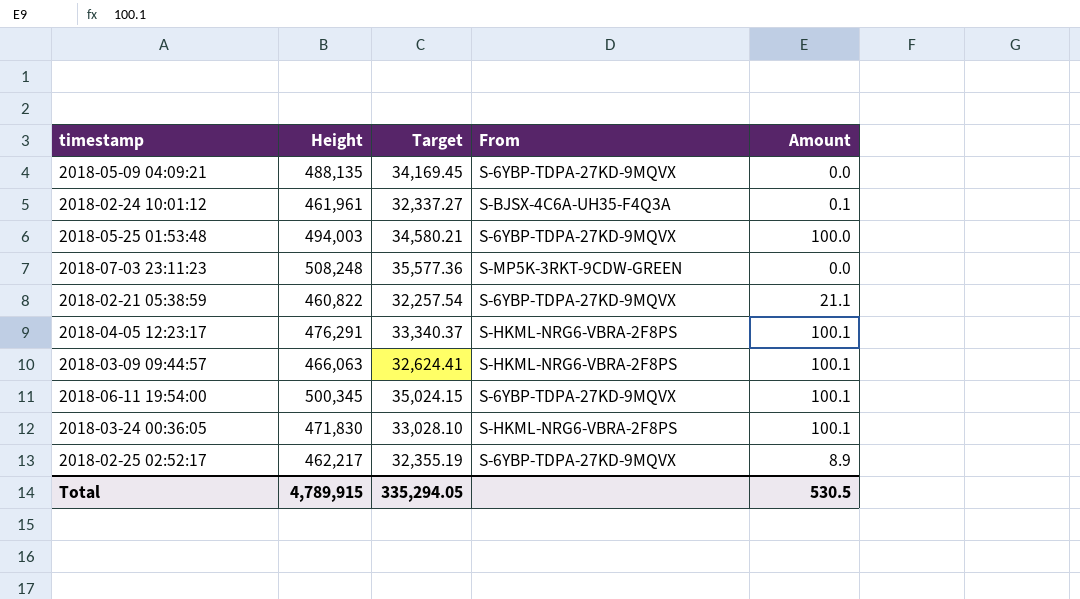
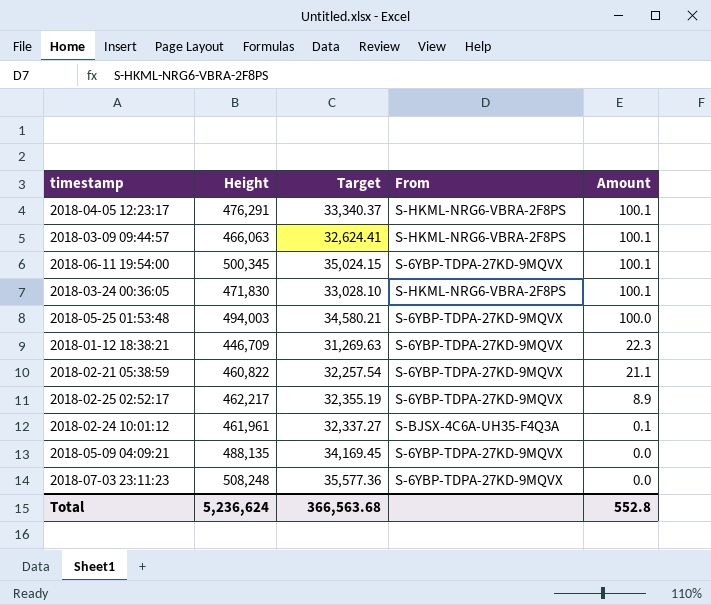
row order: none -> Amount descending
row 2018-01-12 18:38:21: none -> 446,709 | 31,269.63 | S-6YBP-TDPA-27KD-9MQVX | 22.3
2018-07-03 23:11:23 | From: S-MP5K-3RKT-9CDW-GREEN -> S-6YBP-TDPA-27KD-9MQVX
Total | Height: 4,789,915 -> 5,236,624
Total | Target: 335,294.05 -> 366,563.68
Total | Amount: 530.5 -> 552.8

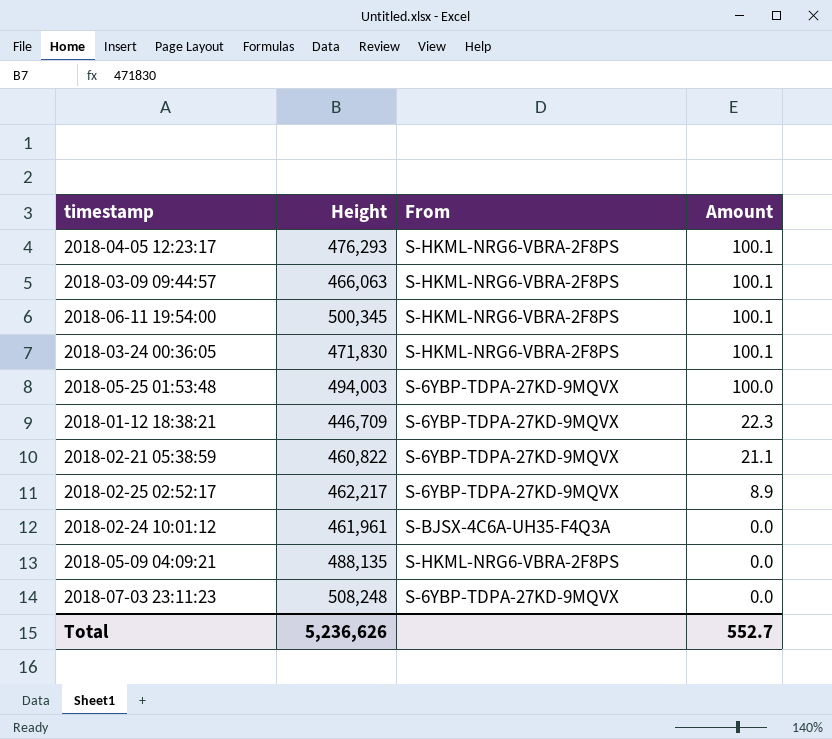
column Target | formula: [Height] * 0.07 -> none
2018-04-05 12:23:17 | Height: 476,291 -> 476,293
2018-06-11 19:54:00 | From: S-6YBP-TDPA-27KD-9MQVX -> S-HKML-NRG6-VBRA-2F8PS
2018-02-24 10:01:12 | Amount: 0.1 -> 0.0
2018-05-09 04:09:21 | From: S-6YBP-TDPA-27KD-9MQVX -> S-HKML-NRG6-VBRA-2F8PS
Total | Height: 5,236,624 -> 5,236,626
Total | Amount: 552.8 -> 552.7

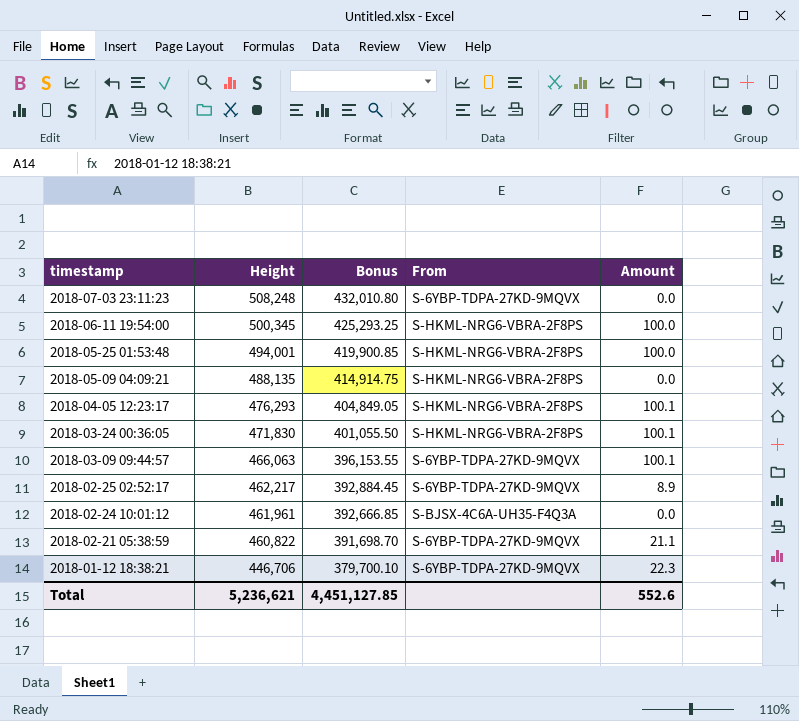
row order: Amount descending -> timestamp descending
column Bonus | formula: none -> [Height] * 0.85
2018-06-11 19:54:00 | Amount: 100.1 -> 100.0
2018-05-25 01:53:48 | Height: 494,003 -> 494,001
2018-05-25 01:53:48 | From: S-6YBP-TDPA-27KD-9MQVX -> S-HKML-NRG6-VBRA-2F8PS
2018-03-09 09:44:57 | From: S-HKML-NRG6-VBRA-2F8PS -> S-6YBP-TDPA-27KD-9MQVX
2018-01-12 18:38:21 | Height: 446,709 -> 446,706
Total | Height: 5,236,626 -> 5,236,621
Total | Amount: 552.7 -> 552.6

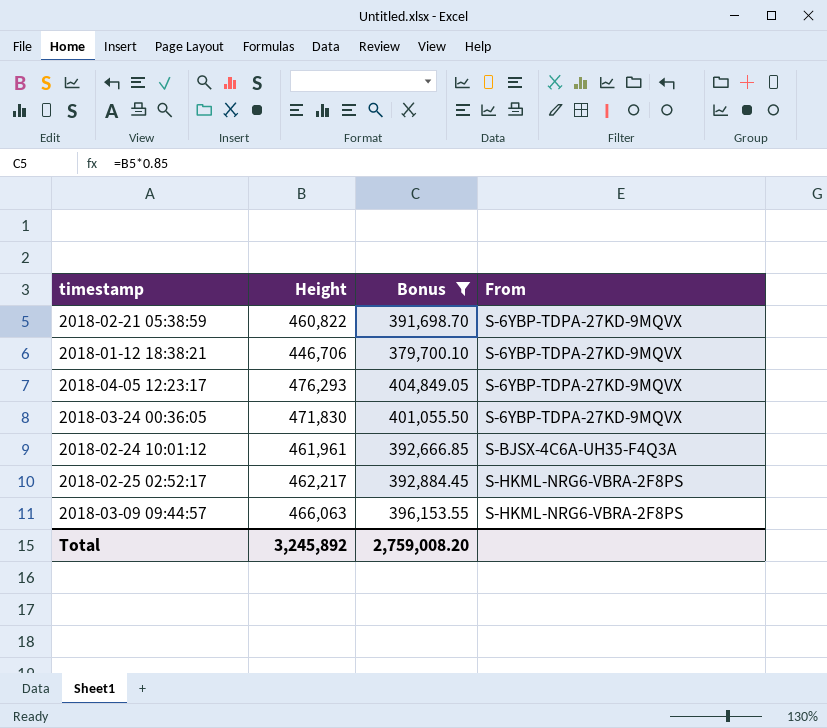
filter: none -> Bonus <= 404,849.05
row order: timestamp descending -> From ascending
column Amount | position: 5 -> none
2018-04-05 12:23:17 | From: S-HKML-NRG6-VBRA-2F8PS -> S-6YBP-TDPA-27KD-9MQVX
2018-03-24 00:36:05 | From: S-HKML-NRG6-VBRA-2F8PS -> S-6YBP-TDPA-27KD-9MQVX
2018-02-25 02:52:17 | From: S-6YBP-TDPA-27KD-9MQVX -> S-HKML-NRG6-VBRA-2F8PS
2018-03-09 09:44:57 | From: S-6YBP-TDPA-27KD-9MQVX -> S-HKML-NRG6-VBRA-2F8PS
Total | Height: 5,236,621 -> 3,245,892
Total | Bonus: 4,451,127.85 -> 2,759,008.20

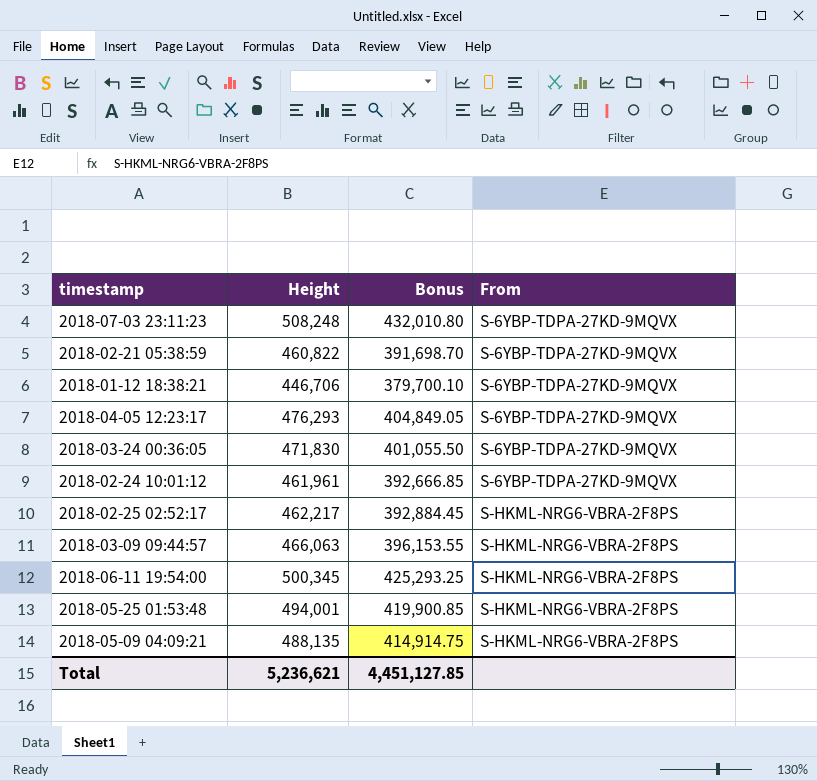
filter: Bonus <= 404,849.05 -> none
2018-02-24 10:01:12 | From: S-BJSX-4C6A-UH35-F4Q3A -> S-6YBP-TDPA-27KD-9MQVX
Total | Height: 3,245,892 -> 5,236,621
Total | Bonus: 2,759,008.20 -> 4,451,127.85

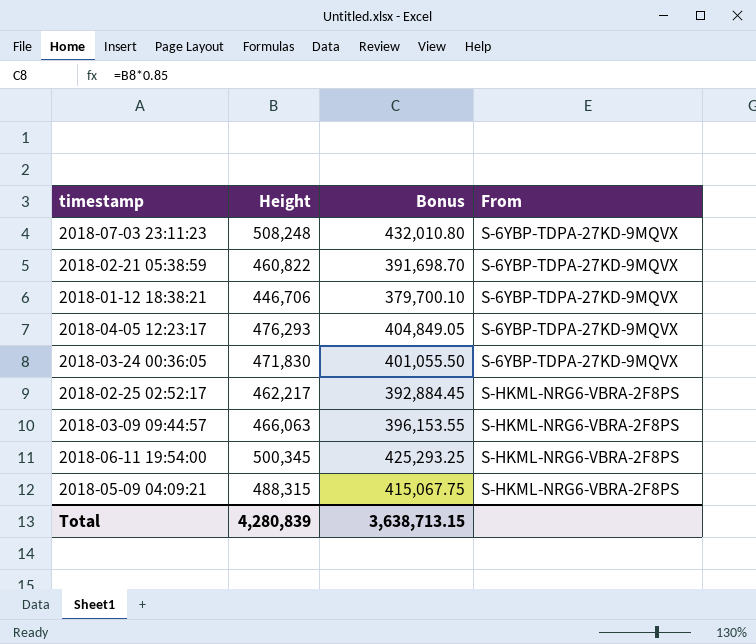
row 2018-02-24 10:01:12: 461,961 | 392,666.85 | S-6YBP-TDPA-27KD-9MQVX -> none
row 2018-05-25 01:53:48: 494,001 | 419,900.85 | S-HKML-NRG6-VBRA-2F8PS -> none
2018-05-09 04:09:21 | Height: 488,135 -> 488,315
2018-05-09 04:09:21 | Bonus: 414,914.75 -> 415,067.75
Total | Height: 5,236,621 -> 4,280,839
Total | Bonus: 4,451,127.85 -> 3,638,713.15

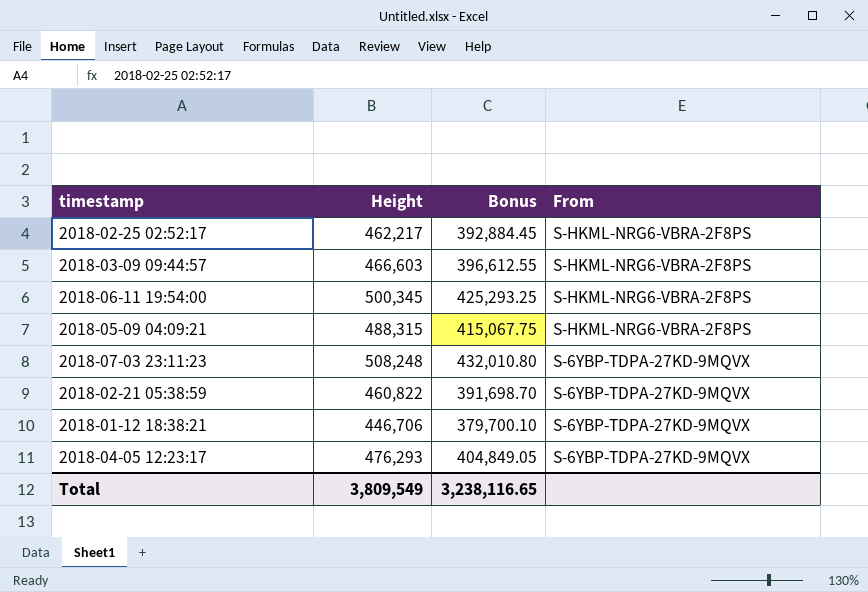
row order: From ascending -> From descending
row 2018-03-24 00:36:05: 471,830 | 401,055.50 | S-6YBP-TDPA-27KD-9MQVX -> none
2018-03-09 09:44:57 | Height: 466,063 -> 466,603
2018-03-09 09:44:57 | Bonus: 396,153.55 -> 396,612.55
Total | Height: 4,280,839 -> 3,809,549
Total | Bonus: 3,638,713.15 -> 3,238,116.65

